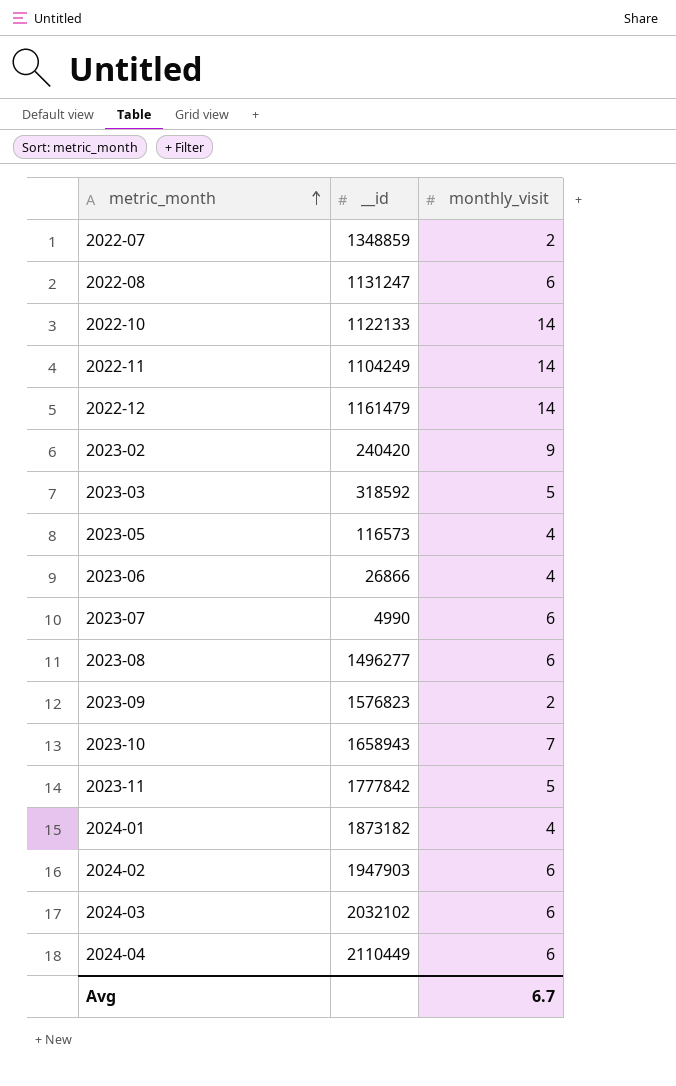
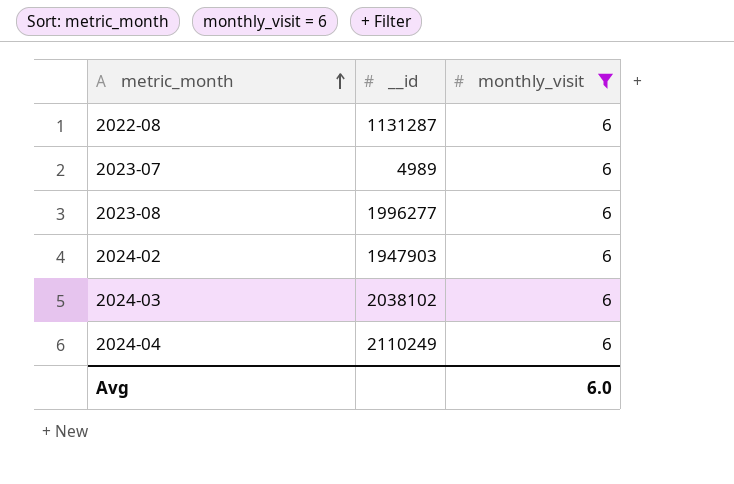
filter: none -> monthly_visit = 6
2022-08 | __id: 1131247 -> 1131287
2023-07 | __id: 4990 -> 4989
2023-08 | __id: 1496277 -> 1996277
2024-03 | __id: 2032102 -> 2038102
2024-04 | __id: 2110449 -> 2110249
Avg | monthly_visit: 6.7 -> 6.0

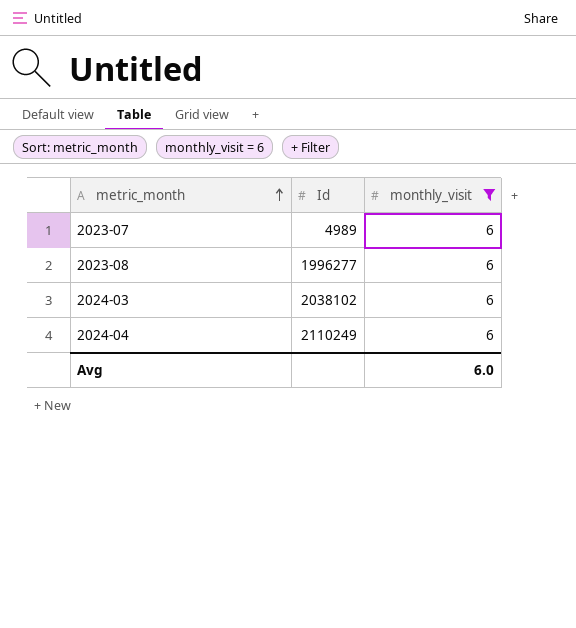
column name: __id -> Id
row 2022-08: 1131287 | 6 -> none
row 2024-02: 1947903 | 6 -> none

